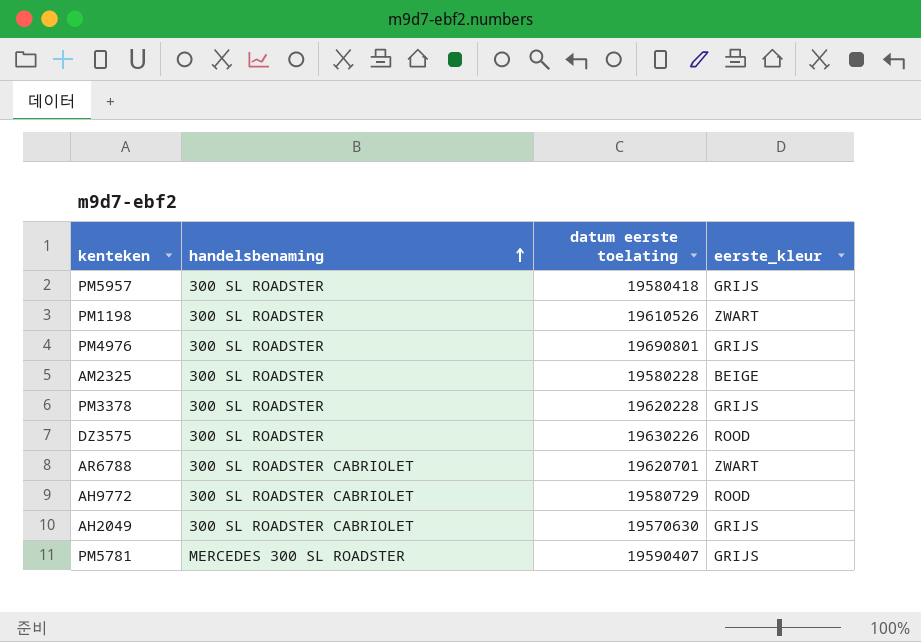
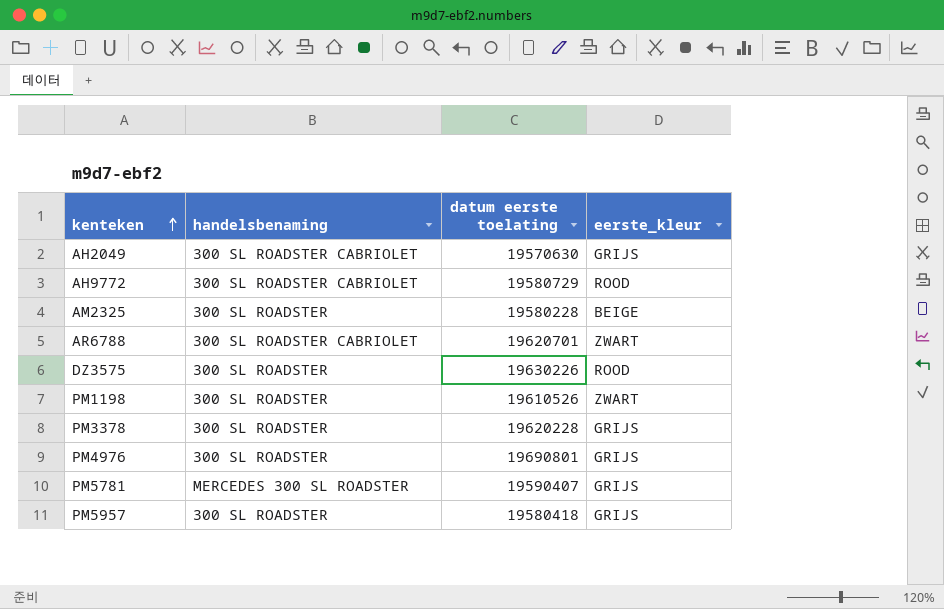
row order: handelsbenaming ascending -> kenteken ascending

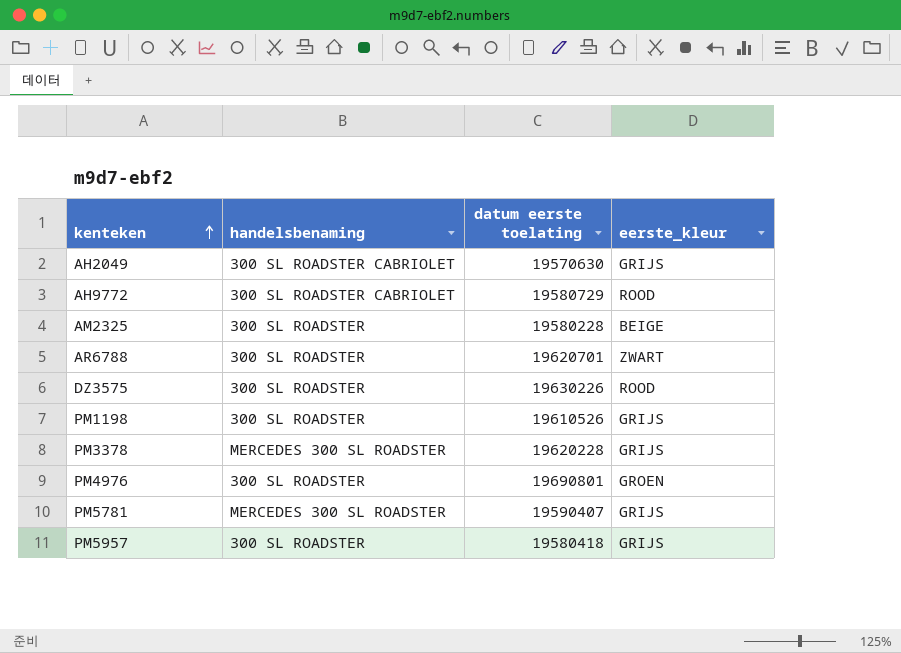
AR6788 | handelsbenaming: 300 SL ROADSTER CABRIOLET -> 300 SL ROADSTER
PM1198 | eerste_kleur: ZWART -> GRIJS
PM3378 | handelsbenaming: 300 SL ROADSTER -> MERCEDES 300 SL ROADSTER
PM4976 | eerste_kleur: GRIJS -> GROEN

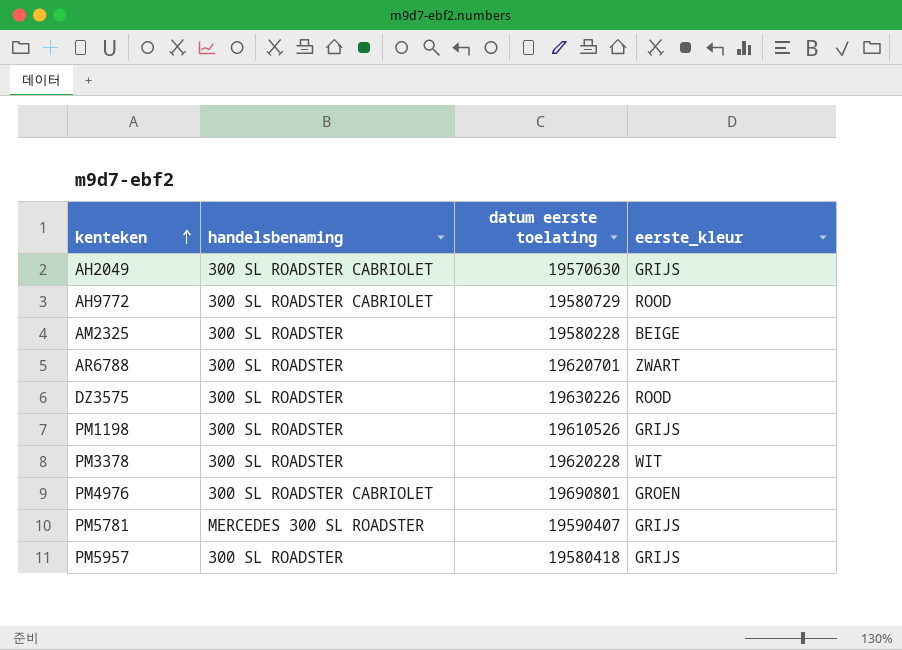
PM3378 | handelsbenaming: MERCEDES 300 SL ROADSTER -> 300 SL ROADSTER
PM3378 | eerste_kleur: GRIJS -> WIT
PM4976 | handelsbenaming: 300 SL ROADSTER -> 300 SL ROADSTER CABRIOLET

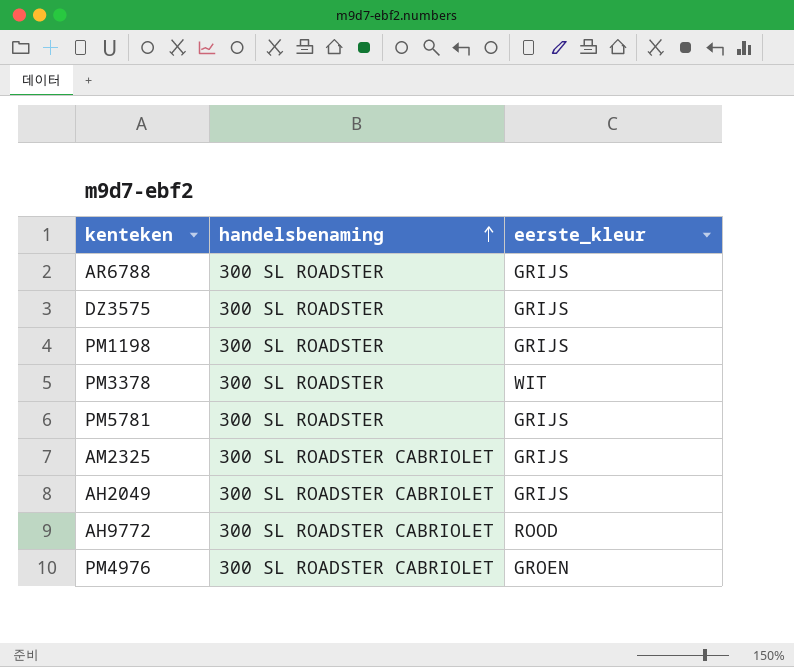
row order: kenteken ascending -> handelsbenaming ascending
column datum eerste toelating | position: 3 -> none
row PM5957: 300 SL ROADSTER | 19580418 | GRIJS -> none
AR6788 | eerste_kleur: ZWART -> GRIJS
DZ3575 | eerste_kleur: ROOD -> GRIJS
PM5781 | handelsbenaming: MERCEDES 300 SL ROADSTER -> 300 SL ROADSTER
AM2325 | handelsbenaming: 300 SL ROADSTER -> 300 SL ROADSTER CABRIOLET
AM2325 | eerste_kleur: BEIGE -> GRIJS

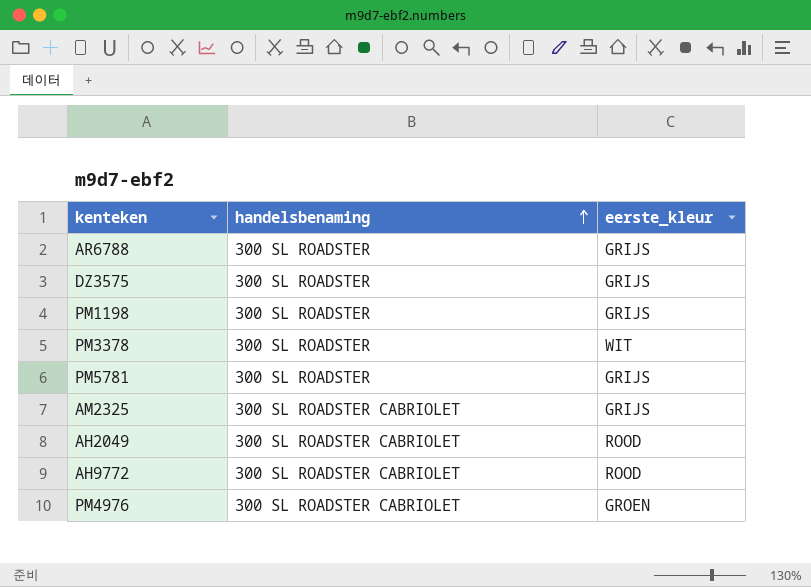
AH2049 | eerste_kleur: GRIJS -> ROOD

